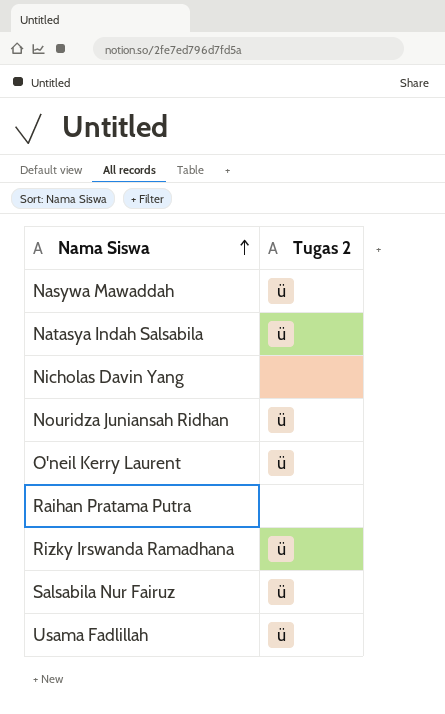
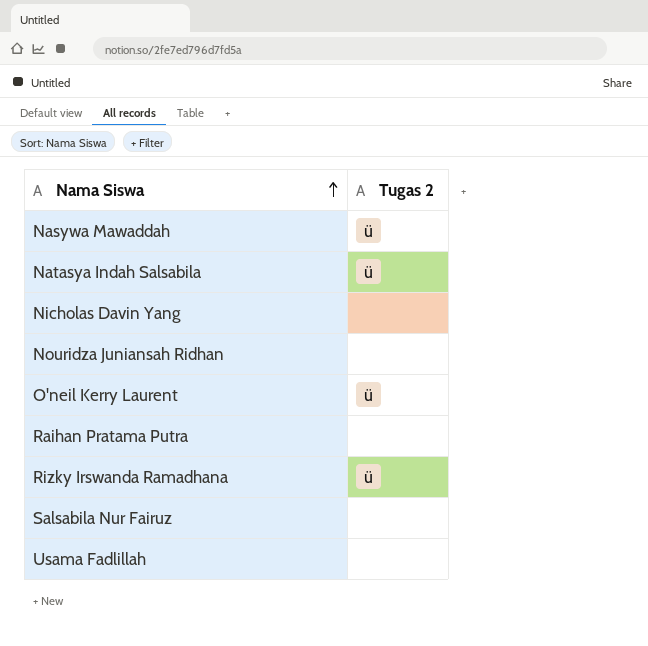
Nouridza Juniansah Ridhan | Tugas 2: ü -> none
Salsabila Nur Fairuz | Tugas 2: ü -> none
Usama Fadlillah | Tugas 2: ü -> none

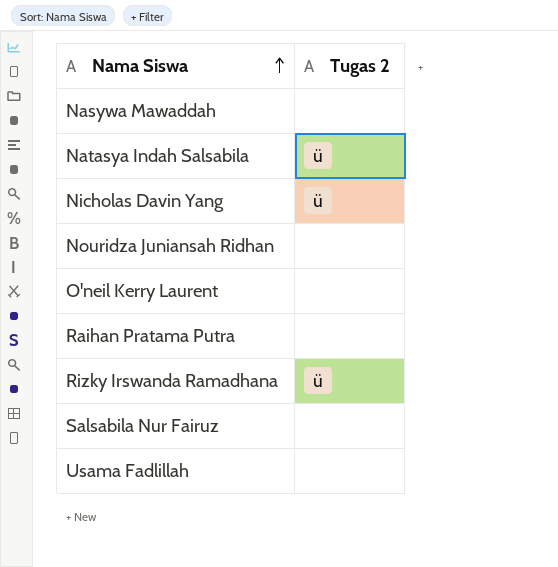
Nasywa Mawaddah | Tugas 2: ü -> none
Nicholas Davin Yang | Tugas 2: none -> ü
O'neil Kerry Laurent | Tugas 2: ü -> none

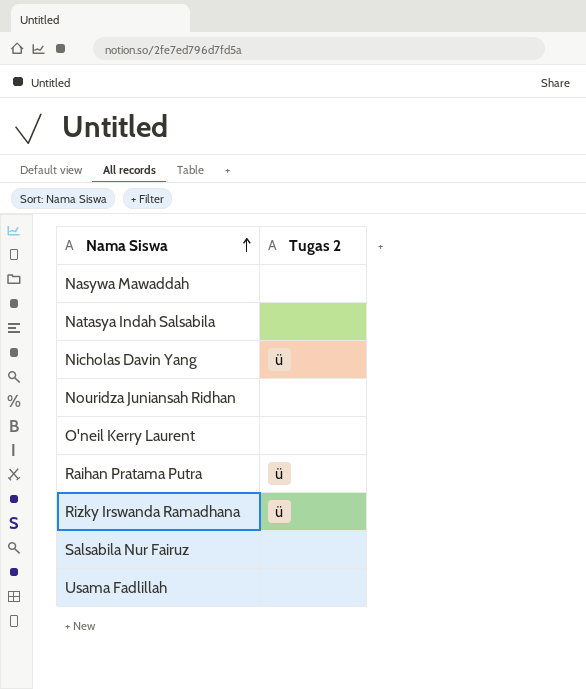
Natasya Indah Salsabila | Tugas 2: ü -> none
Raihan Pratama Putra | Tugas 2: none -> ü

